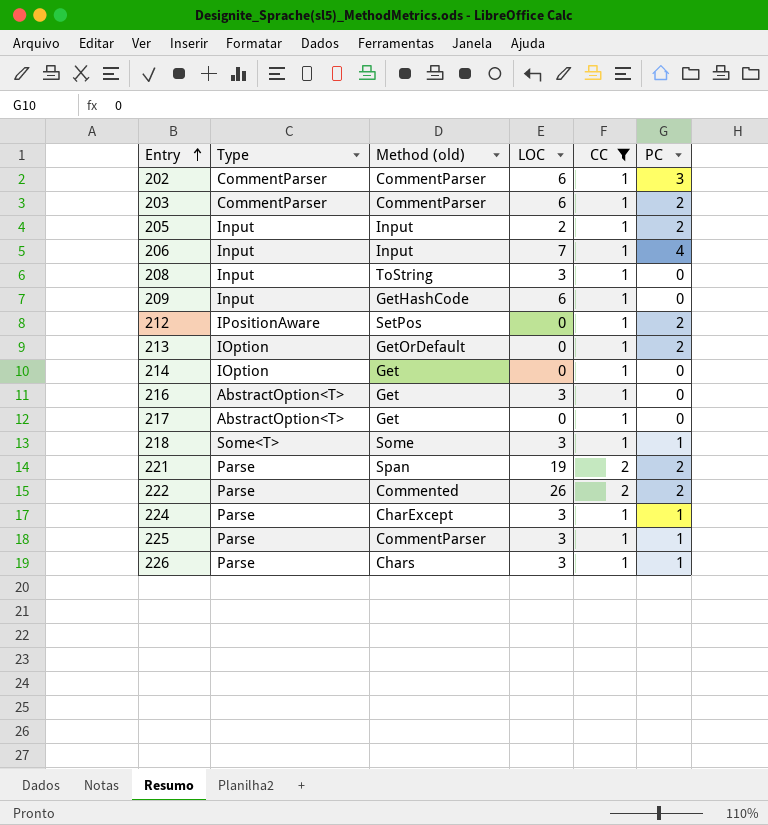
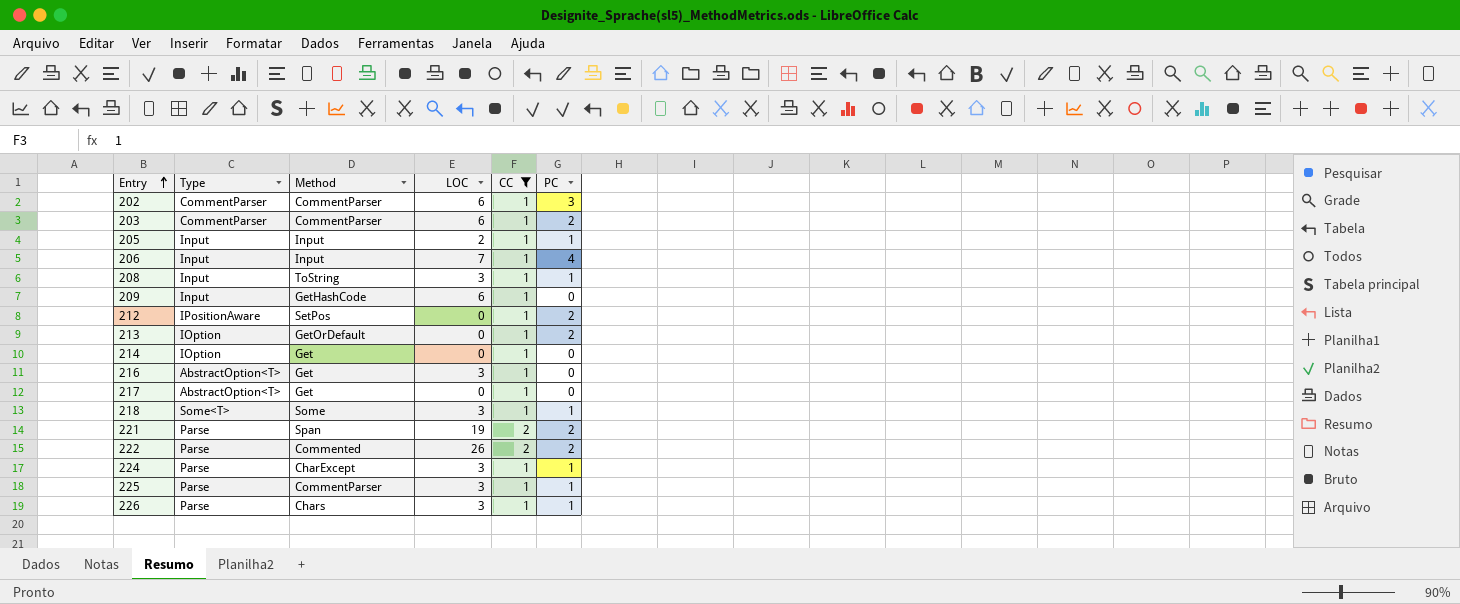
column name: Method (old) -> Method
205 | PC: 2 -> 1
208 | PC: 0 -> 1

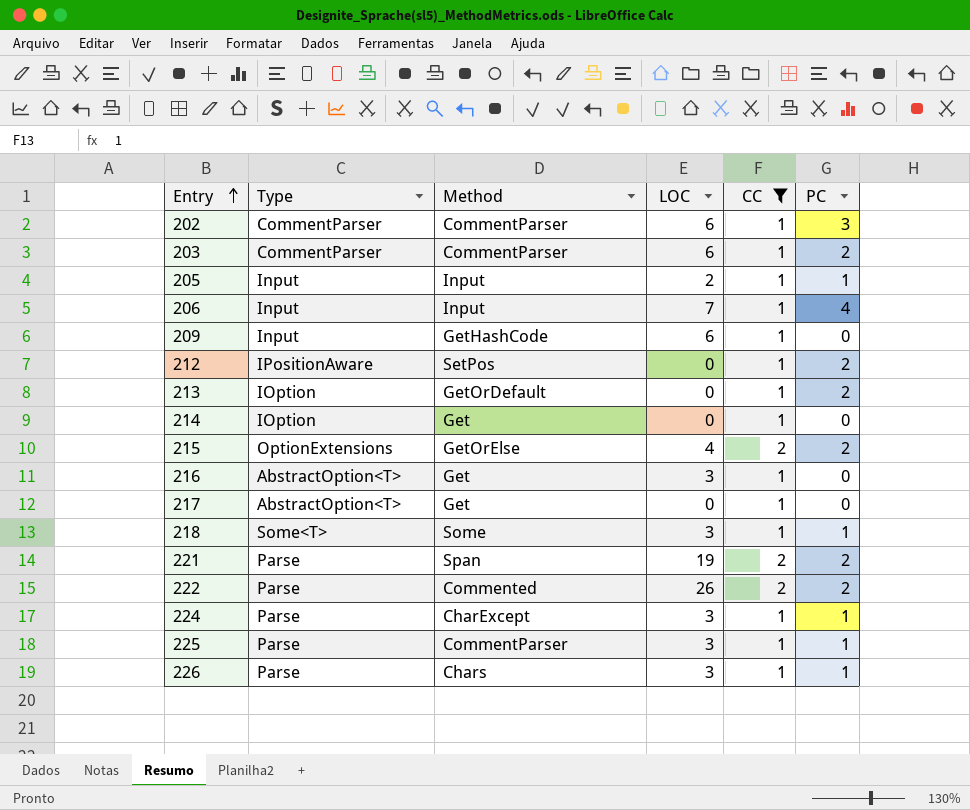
row 208: Input | ToString | 3 | 1 | 1 -> none
row 215: none -> OptionExtensions | GetOrElse | 4 | 2 | 2

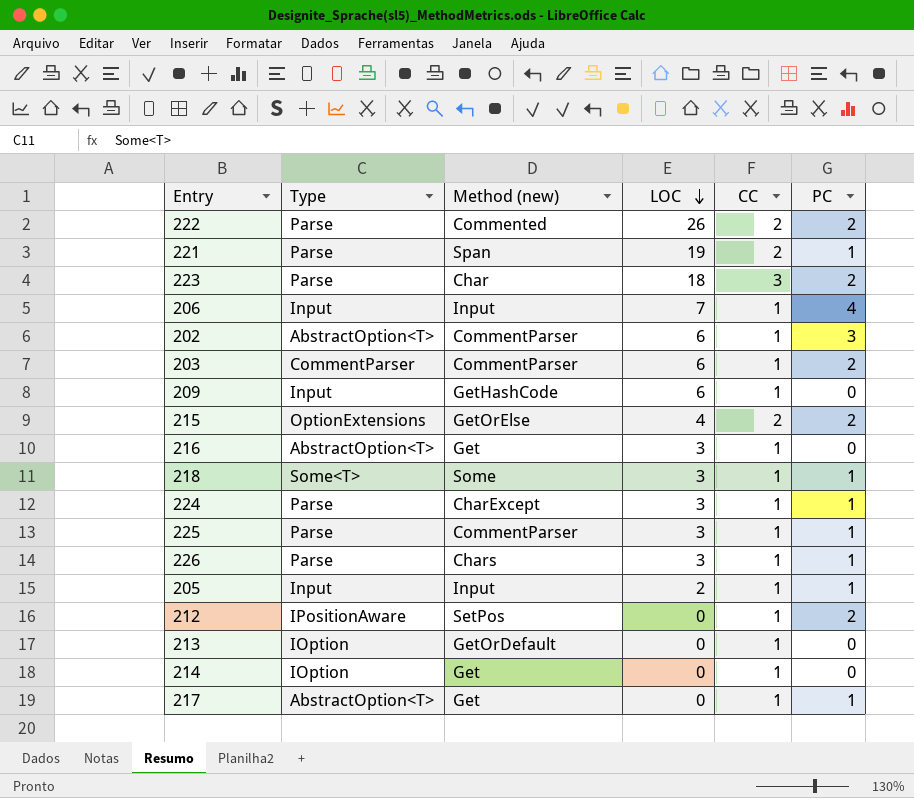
filter: CC != 3 -> none
row order: Entry ascending -> LOC descending
column name: Method -> Method (new)
221 | PC: 2 -> 1
202 | Type: CommentParser -> AbstractOption<T>
213 | PC: 2 -> 0
217 | PC: 0 -> 1

